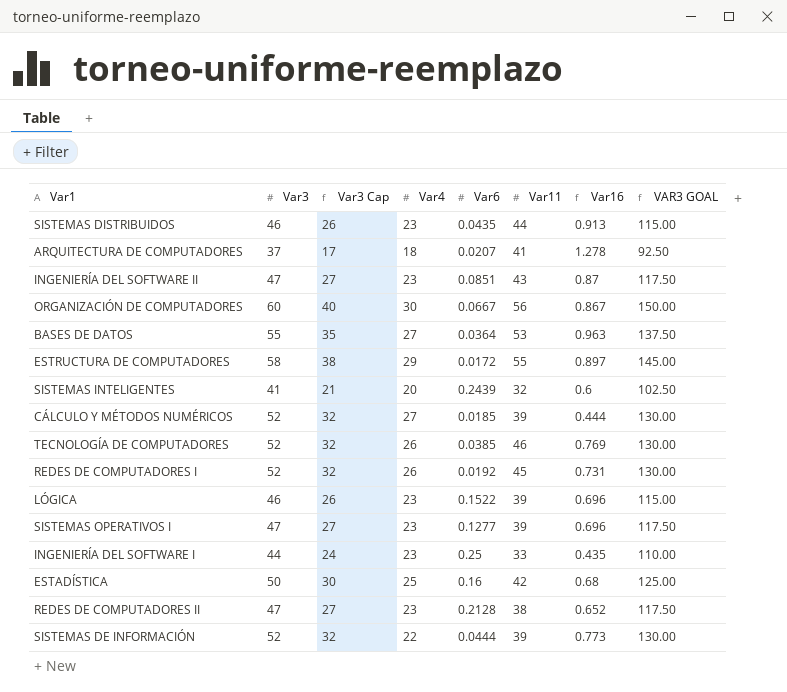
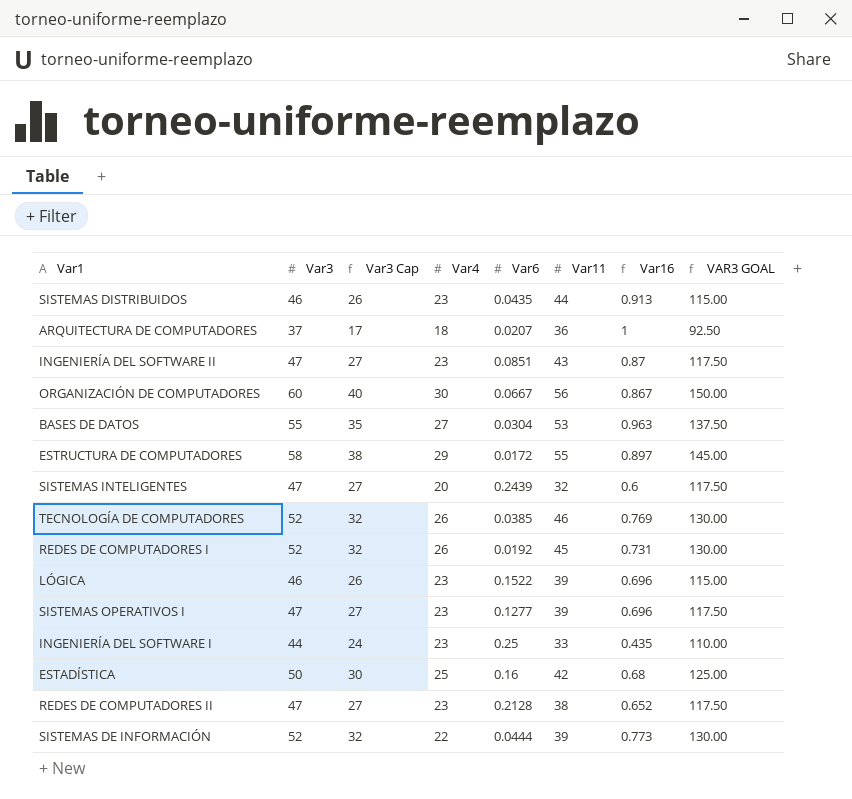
row CÁLCULO Y MÉTODOS NUMÉRICOS: 52 | 32 | 27 | 0.0185 | 39 | 0.444 | 130.00 -> none
ARQUITECTURA DE COMPUTADORES | Var11: 41 -> 36
ARQUITECTURA DE COMPUTADORES | Var16: 1.278 -> 1
BASES DE DATOS | Var6: 0.0364 -> 0.0304
SISTEMAS INTELIGENTES | Var3: 41 -> 47
SISTEMAS INTELIGENTES | Var3 Cap: 21 -> 27
SISTEMAS INTELIGENTES | VAR3 GOAL: 102.50 -> 117.50

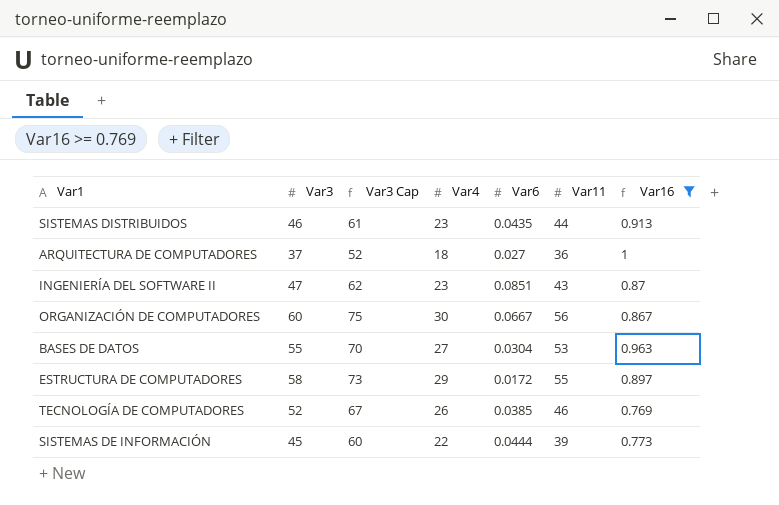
filter: none -> Var16 >= 0.769
column VAR3 GOAL | formula: [Var3] * 2.5 -> none
column Var3 Cap | formula: [Var3] - 20 -> [Var3] + 15
ARQUITECTURA DE COMPUTADORES | Var6: 0.0207 -> 0.027
SISTEMAS DE INFORMACIÓN | Var3: 52 -> 45

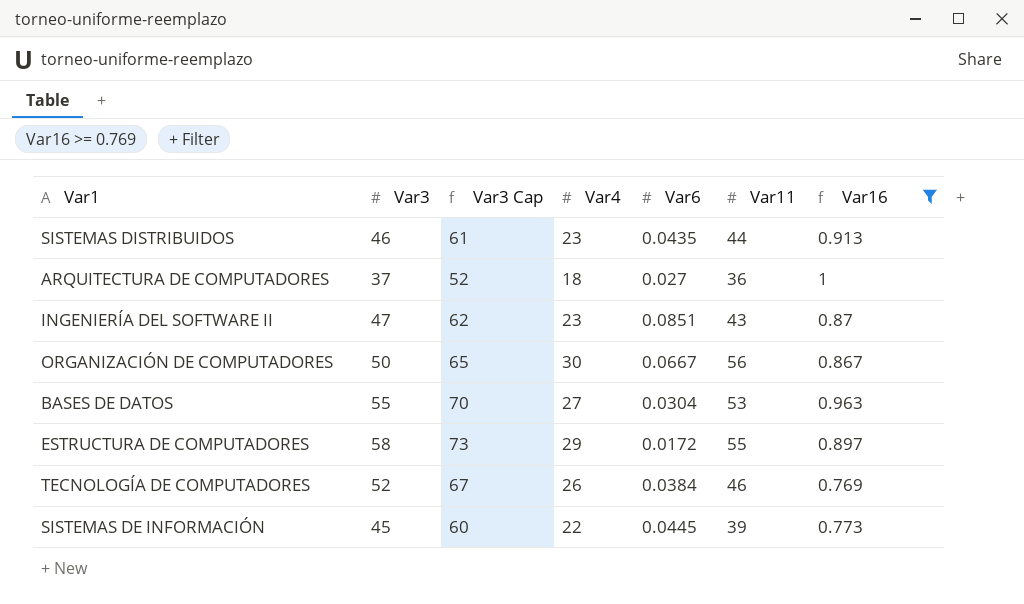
ORGANIZACIÓN DE COMPUTADORES | Var3: 60 -> 50
ORGANIZACIÓN DE COMPUTADORES | Var3 Cap: 75 -> 65
TECNOLOGÍA DE COMPUTADORES | Var6: 0.0385 -> 0.0384
SISTEMAS DE INFORMACIÓN | Var6: 0.0444 -> 0.0445

